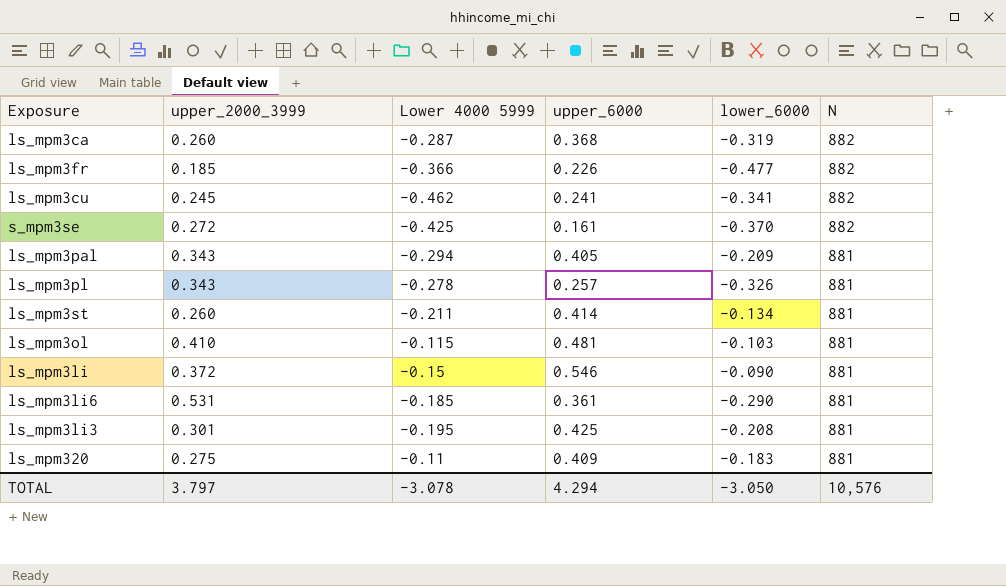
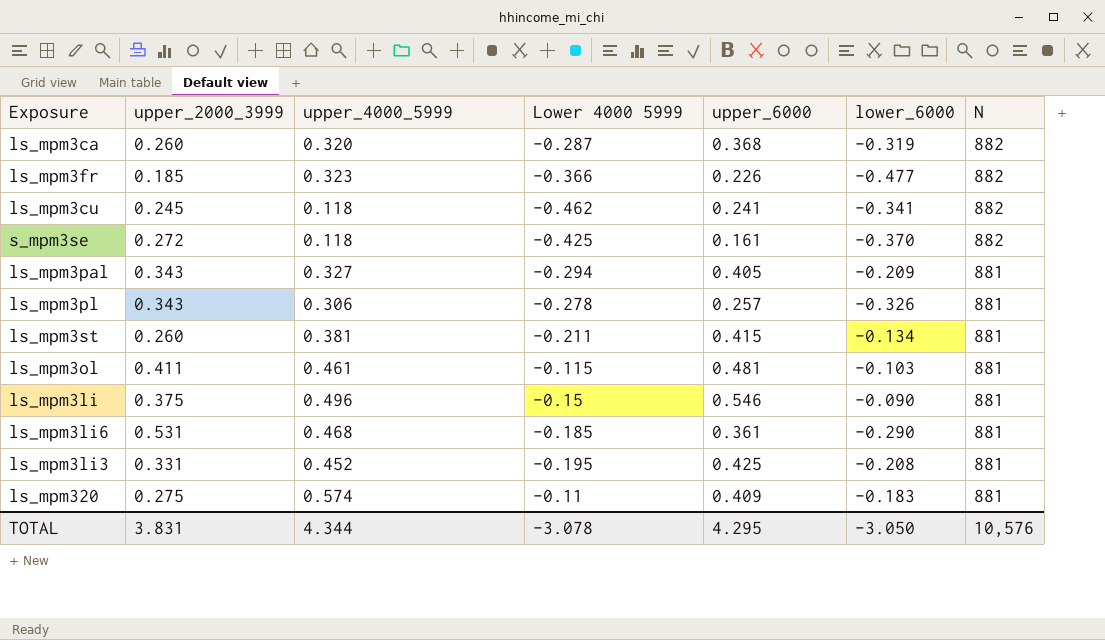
column upper_4000_5999 | position: none -> 3
ls_mpm3st | upper_6000: 0.414 -> 0.415
ls_mpm3ol | upper_2000_3999: 0.410 -> 0.411
ls_mpm3li | upper_2000_3999: 0.372 -> 0.375
ls_mpm3li3 | upper_2000_3999: 0.301 -> 0.331
TOTAL | upper_2000_3999: 3.797 -> 3.831
TOTAL | upper_6000: 4.294 -> 4.295

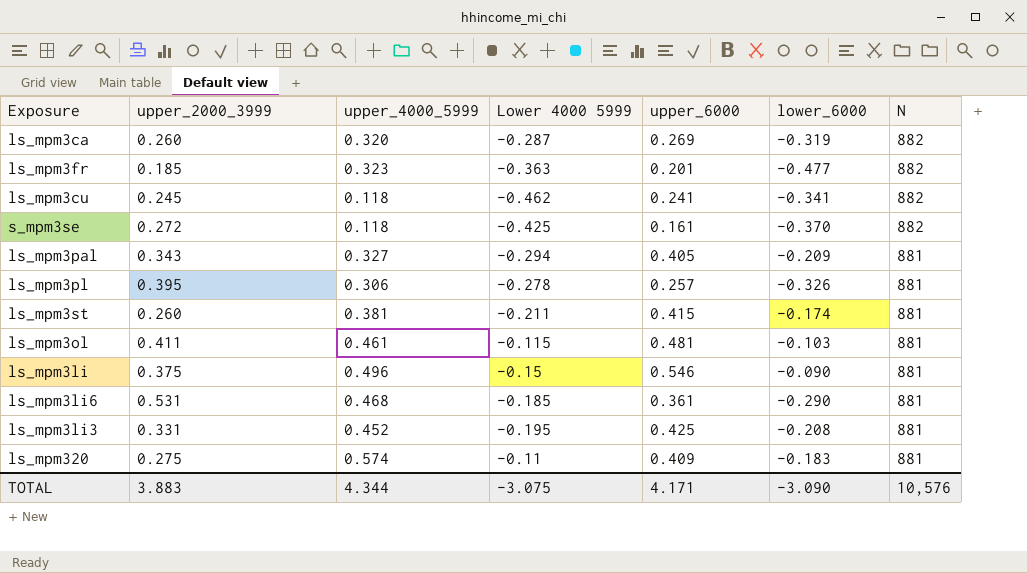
ls_mpm3ca | upper_6000: 0.368 -> 0.269
ls_mpm3fr | Lower 4000 5999: -0.366 -> -0.363
ls_mpm3fr | upper_6000: 0.226 -> 0.201
ls_mpm3pl | upper_2000_3999: 0.343 -> 0.395
ls_mpm3st | lower_6000: -0.134 -> -0.174
TOTAL | upper_2000_3999: 3.831 -> 3.883
TOTAL | Lower 4000 5999: -3.078 -> -3.075
TOTAL | upper_6000: 4.295 -> 4.171
TOTAL | lower_6000: -3.050 -> -3.090

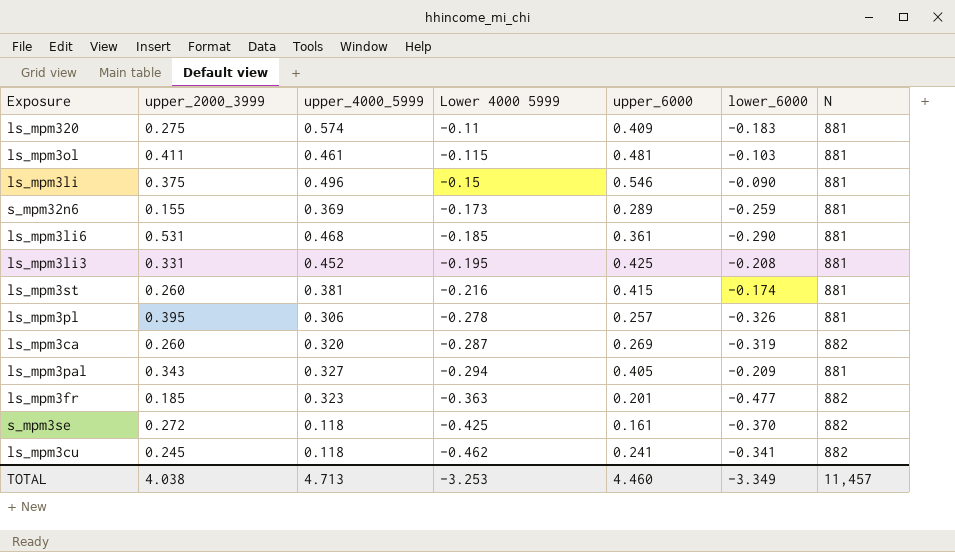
row order: N descending -> Lower 4000 5999 descending
row s_mpm32n6: none -> 0.155 | 0.369 | -0.173 | 0.289 | -0.259 | 881
ls_mpm3st | Lower 4000 5999: -0.211 -> -0.216
TOTAL | upper_2000_3999: 3.883 -> 4.038
TOTAL | upper_4000_5999: 4.344 -> 4.713
TOTAL | Lower 4000 5999: -3.075 -> -3.253
TOTAL | upper_6000: 4.171 -> 4.460
TOTAL | lower_6000: -3.090 -> -3.349
TOTAL | N: 10,576 -> 11,457

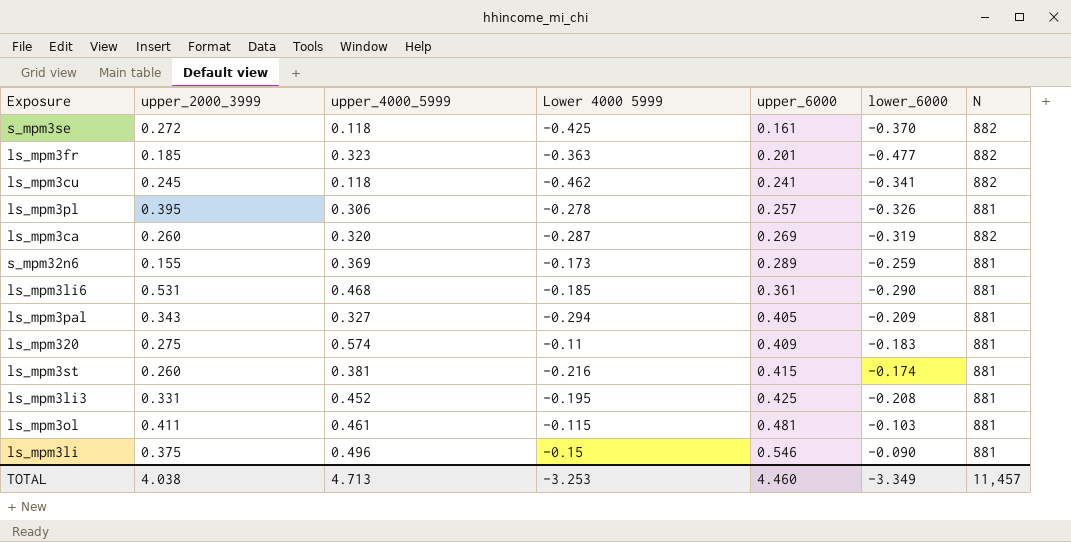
row order: Lower 4000 5999 descending -> upper_6000 ascending

